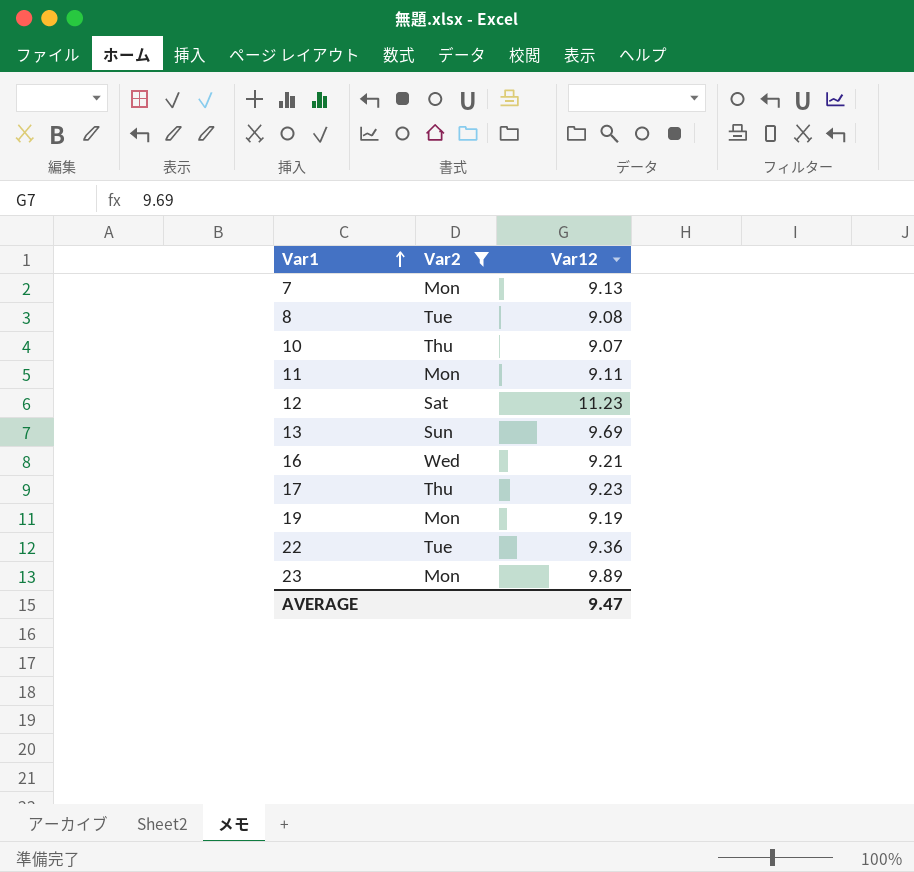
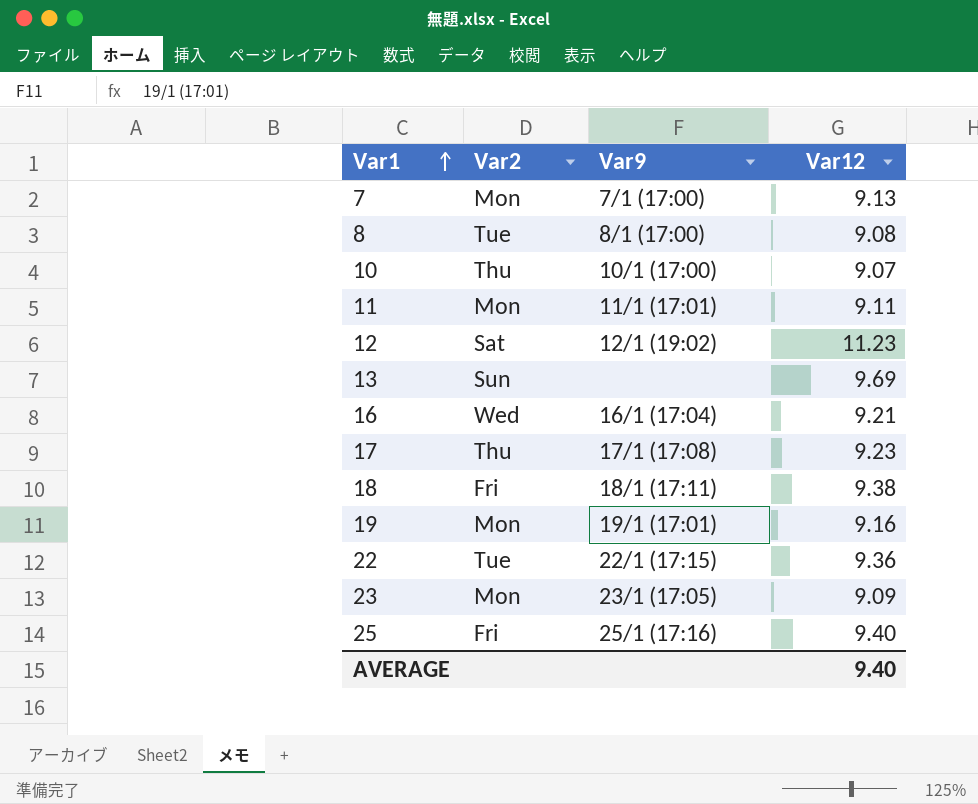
filter: Var2 != Fri -> none
column Var9 | position: none -> 3
19 | Var12: 9.19 -> 9.16
23 | Var12: 9.89 -> 9.09
AVERAGE | Var12: 9.47 -> 9.40

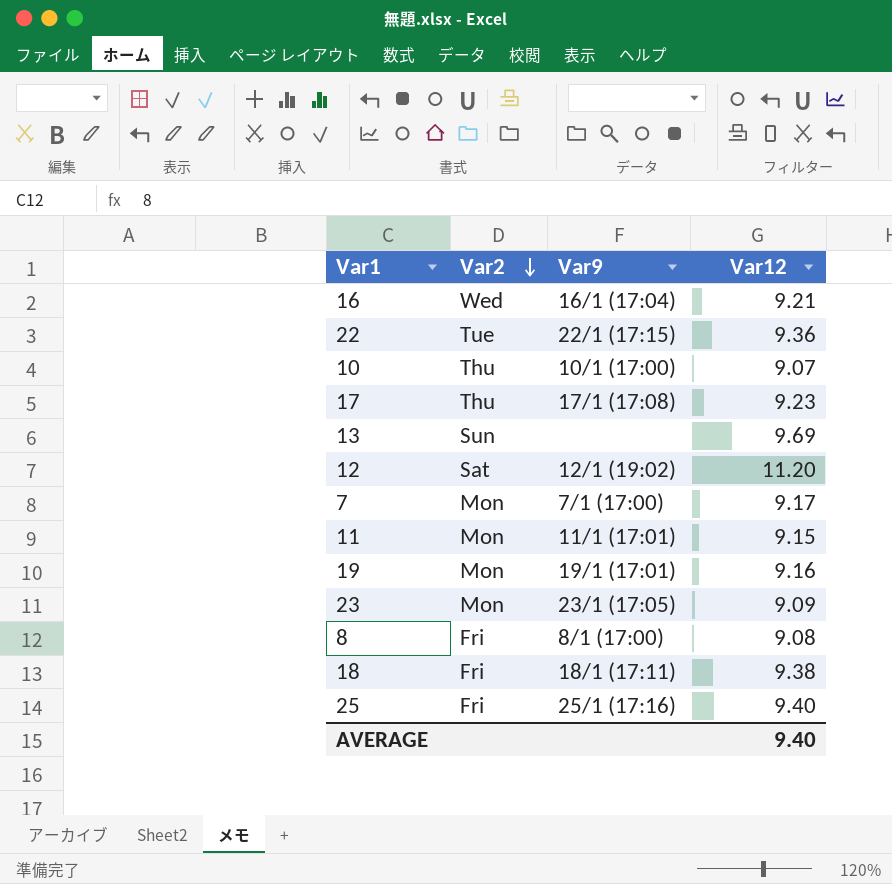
row order: Var1 ascending -> Var2 descending
12 | Var12: 11.23 -> 11.20
7 | Var12: 9.13 -> 9.17
11 | Var12: 9.11 -> 9.15
8 | Var2: Tue -> Fri

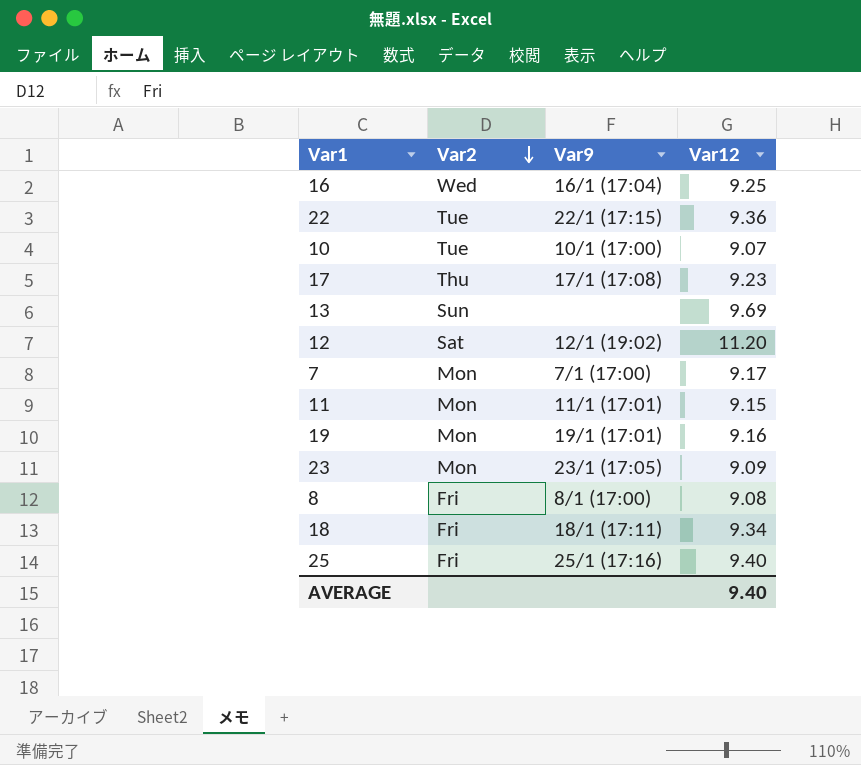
16 | Var12: 9.21 -> 9.25
10 | Var2: Thu -> Tue
18 | Var12: 9.38 -> 9.34

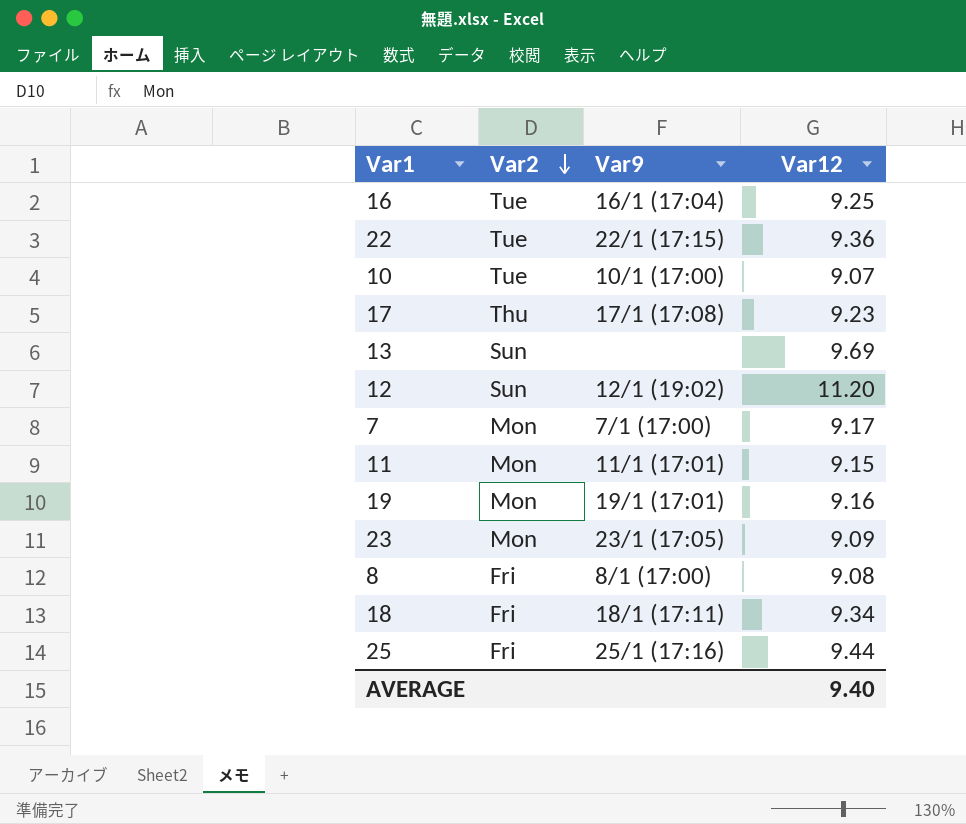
16 | Var2: Wed -> Tue
12 | Var2: Sat -> Sun
25 | Var12: 9.40 -> 9.44

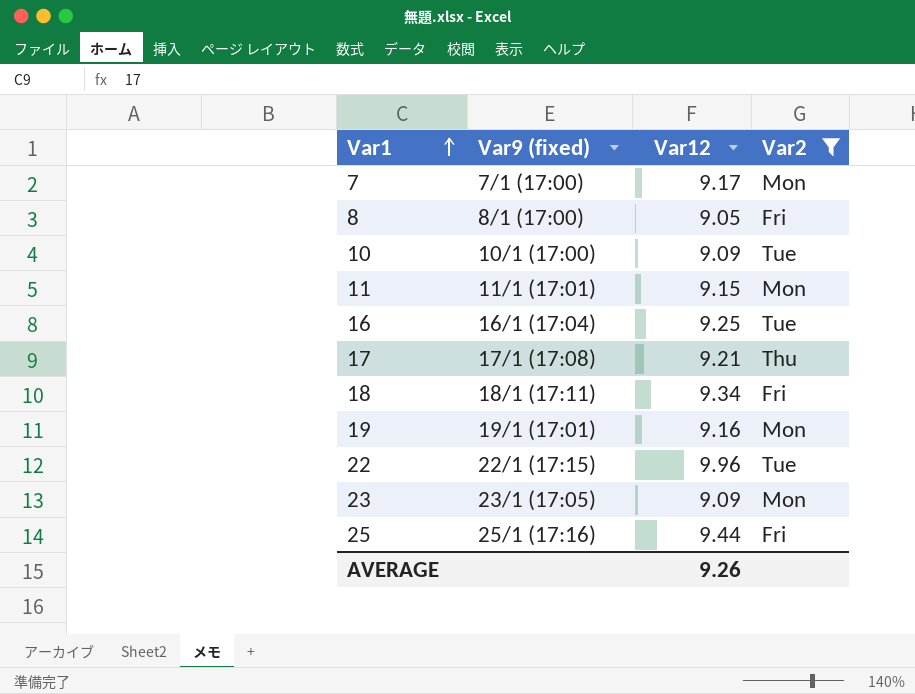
filter: none -> Var2 != Sun
row order: Var2 descending -> Var1 ascending
column name: Var9 -> Var9 (fixed)
column Var2 | position: 2 -> 4
8 | Var12: 9.08 -> 9.05
10 | Var12: 9.07 -> 9.09
17 | Var12: 9.23 -> 9.21
22 | Var12: 9.36 -> 9.96
AVERAGE | Var12: 9.40 -> 9.26

